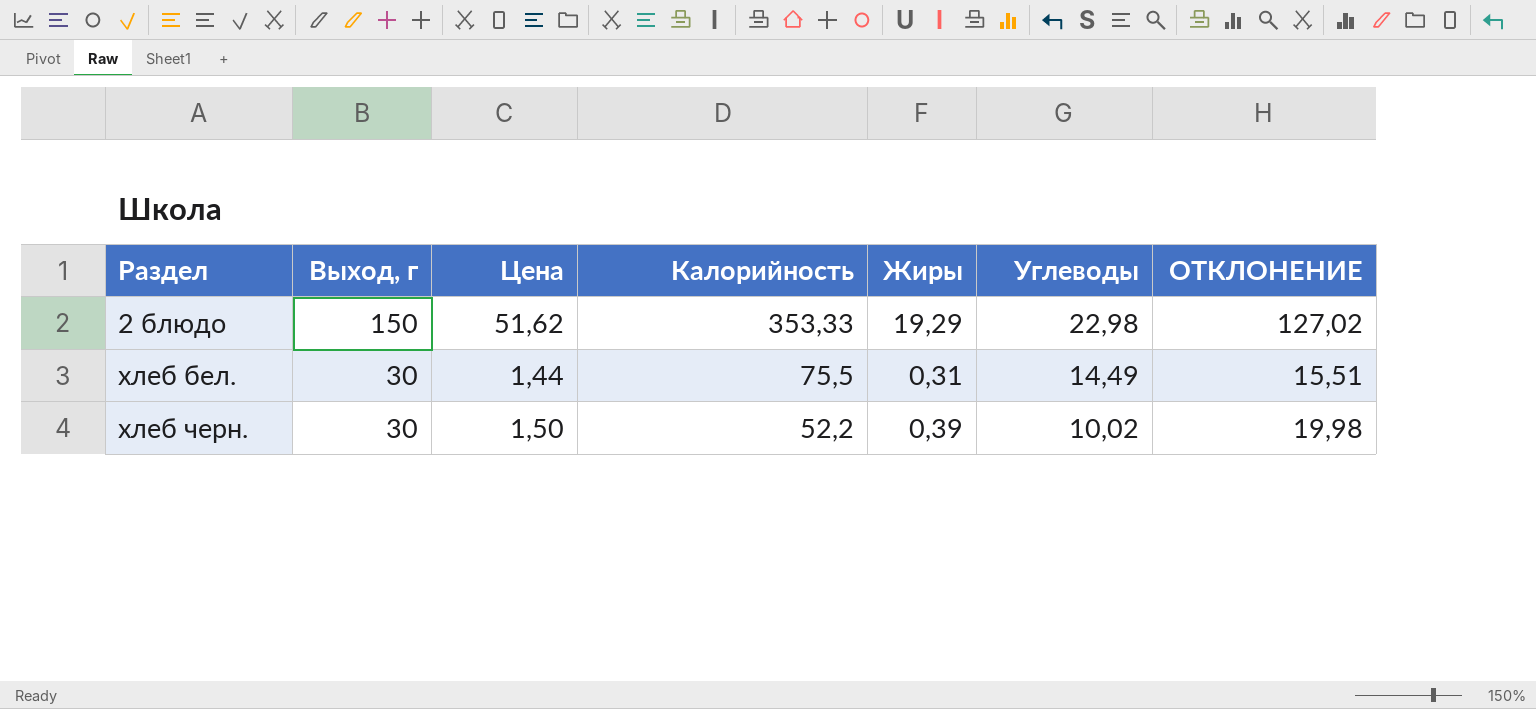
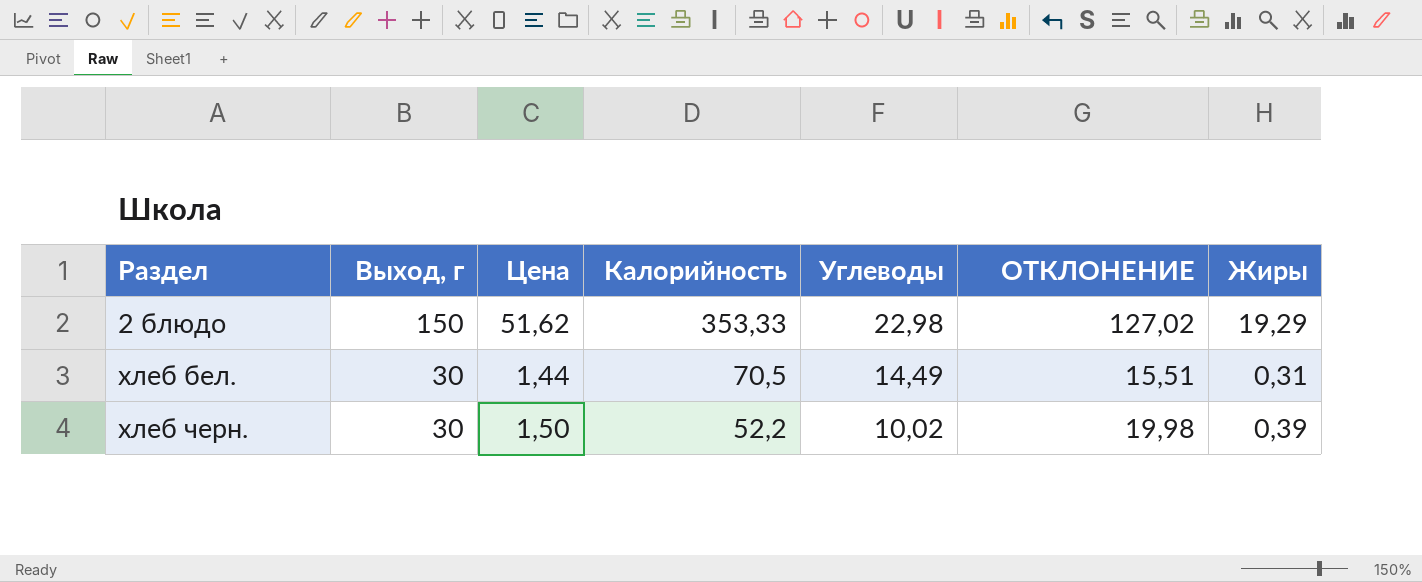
column Жиры | position: 5 -> 7
хлеб бел. | Калорийность: 75,5 -> 70,5

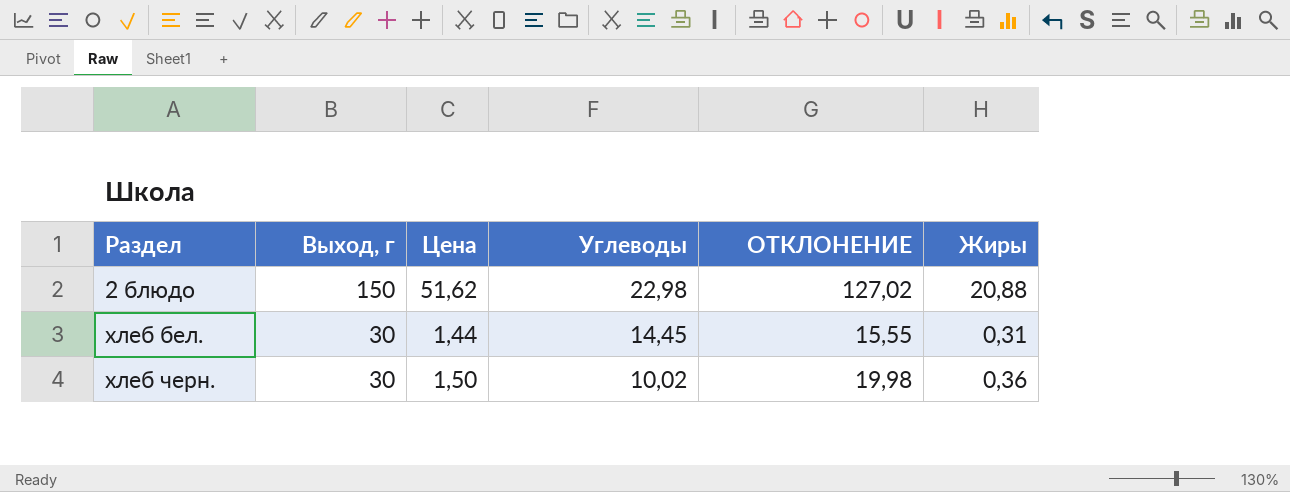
column Калорийность | position: 4 -> none
2 блюдо | Жиры: 19,29 -> 20,88
хлеб бел. | Углеводы: 14,49 -> 14,45
хлеб бел. | ОТКЛОНЕНИЕ: 15,51 -> 15,55
хлеб черн. | Жиры: 0,39 -> 0,36

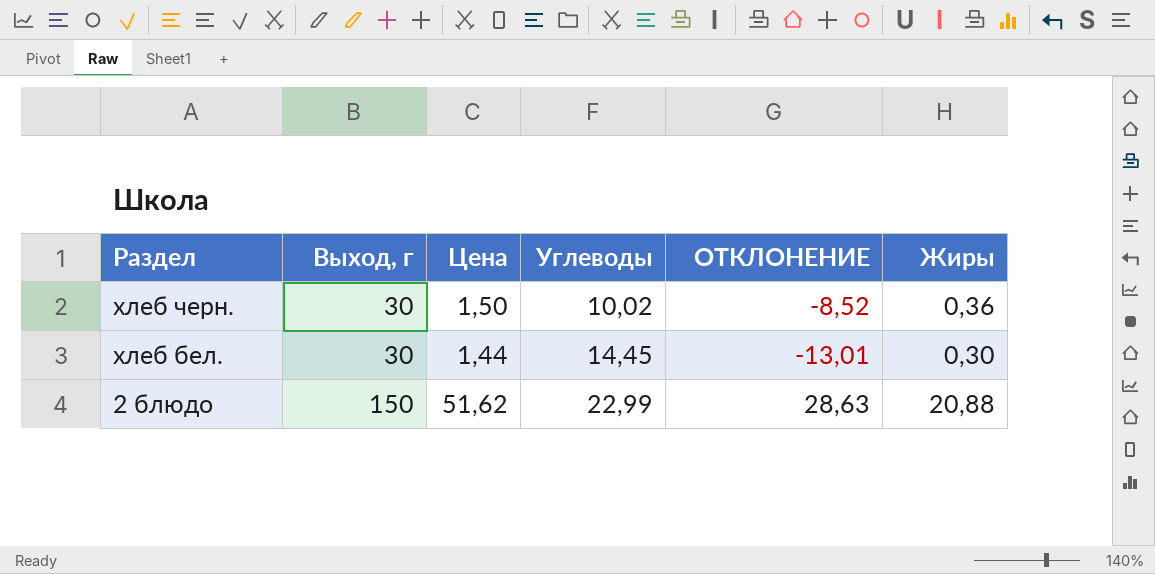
row order: Раздел ascending -> Раздел descending
column ОТКЛОНЕНИЕ | formula: [Выход, г] - [Углеводы] -> [Цена] - [Углеводы]
хлеб бел. | Жиры: 0,31 -> 0,30
2 блюдо | Углеводы: 22,98 -> 22,99

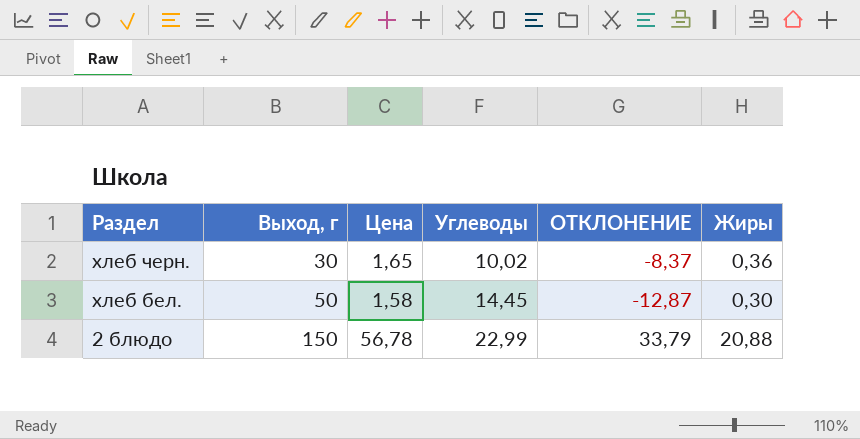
хлеб черн. | Цена: 1,50 -> 1,65
хлеб черн. | ОТКЛОНЕНИЕ: -8,52 -> -8,37
хлеб бел. | Выход, г: 30 -> 50
хлеб бел. | Цена: 1,44 -> 1,58
хлеб бел. | ОТКЛОНЕНИЕ: -13,01 -> -12,87
2 блюдо | Цена: 51,62 -> 56,78
2 блюдо | ОТКЛОНЕНИЕ: 28,63 -> 33,79

